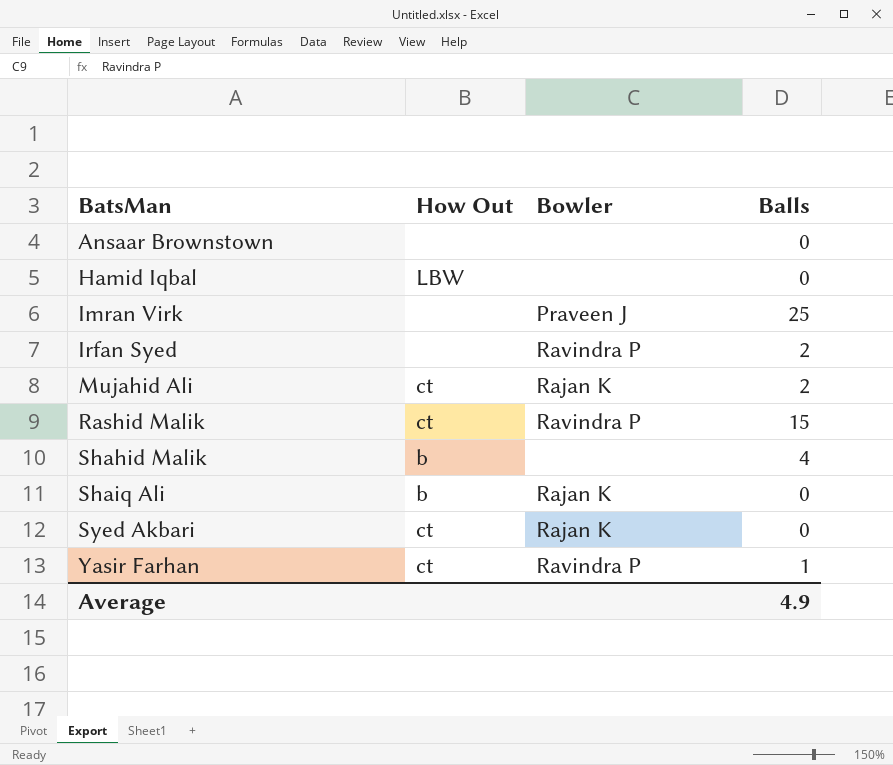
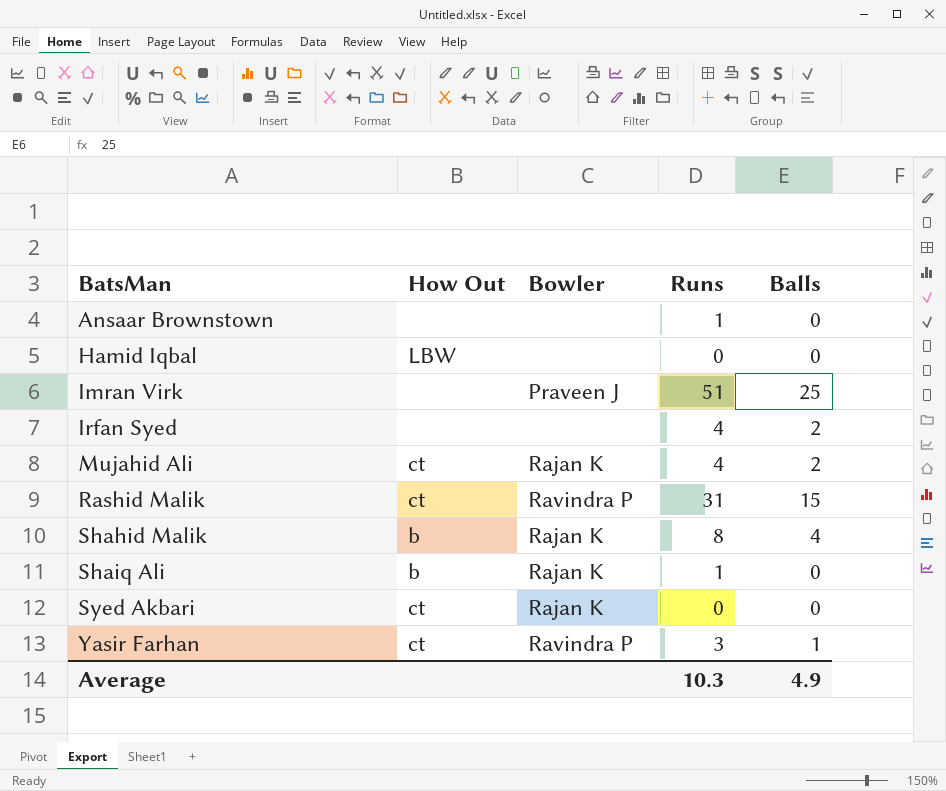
column Runs | position: none -> 4
Irfan Syed | Bowler: Ravindra P -> none
Shahid Malik | Bowler: none -> Rajan K

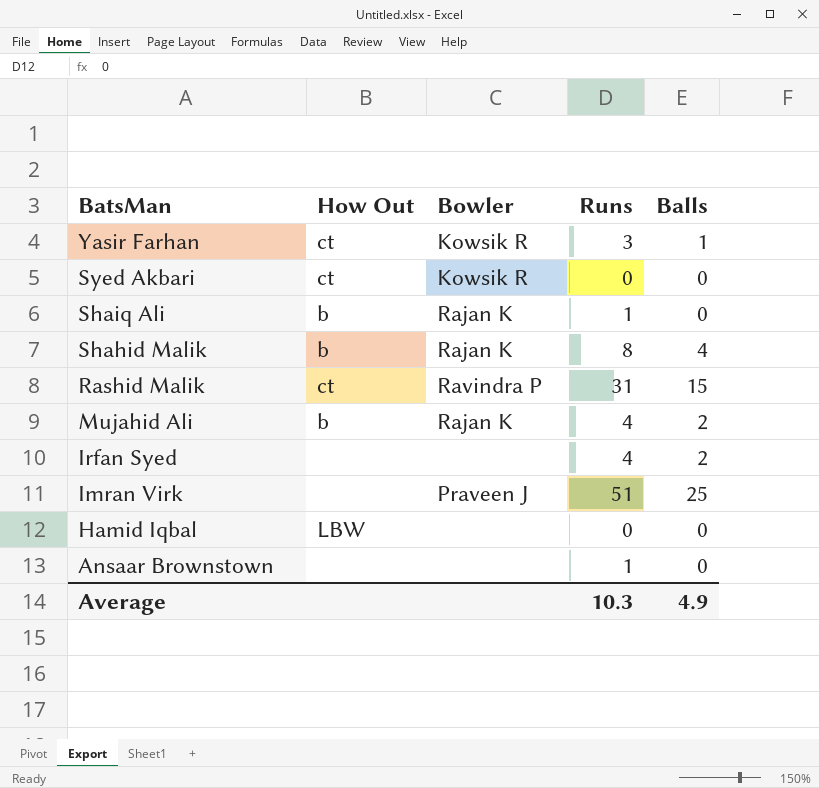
row order: BatsMan ascending -> BatsMan descending
Yasir Farhan | Bowler: Ravindra P -> Kowsik R
Syed Akbari | Bowler: Rajan K -> Kowsik R
Mujahid Ali | How Out: ct -> b

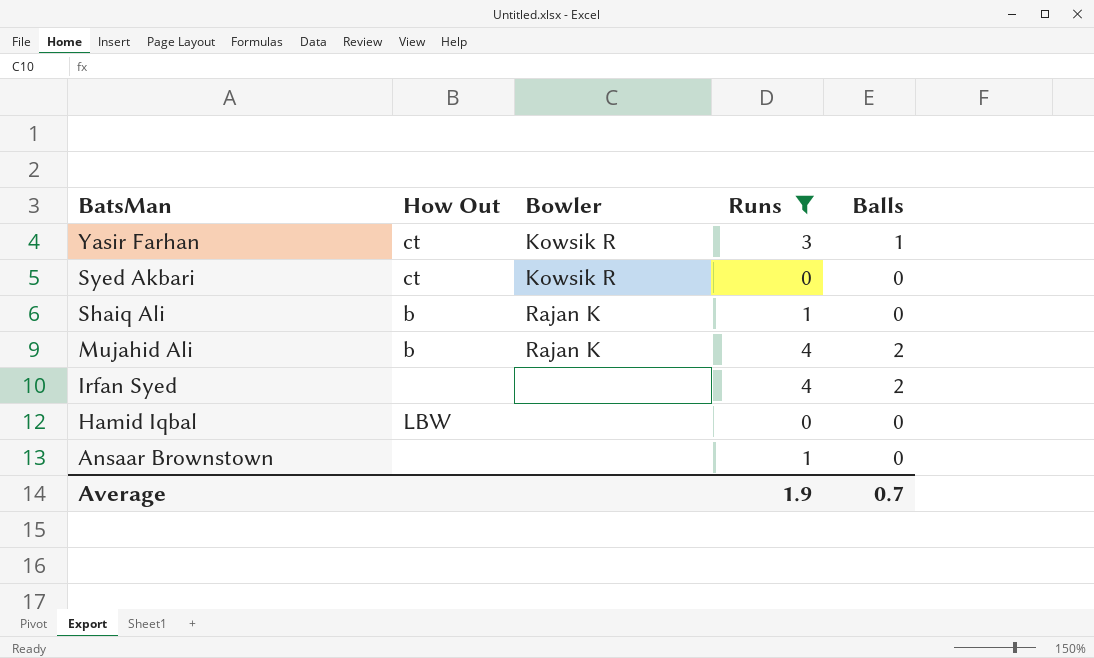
filter: none -> Runs <= 4
Average | Runs: 10.3 -> 1.9
Average | Balls: 4.9 -> 0.7

